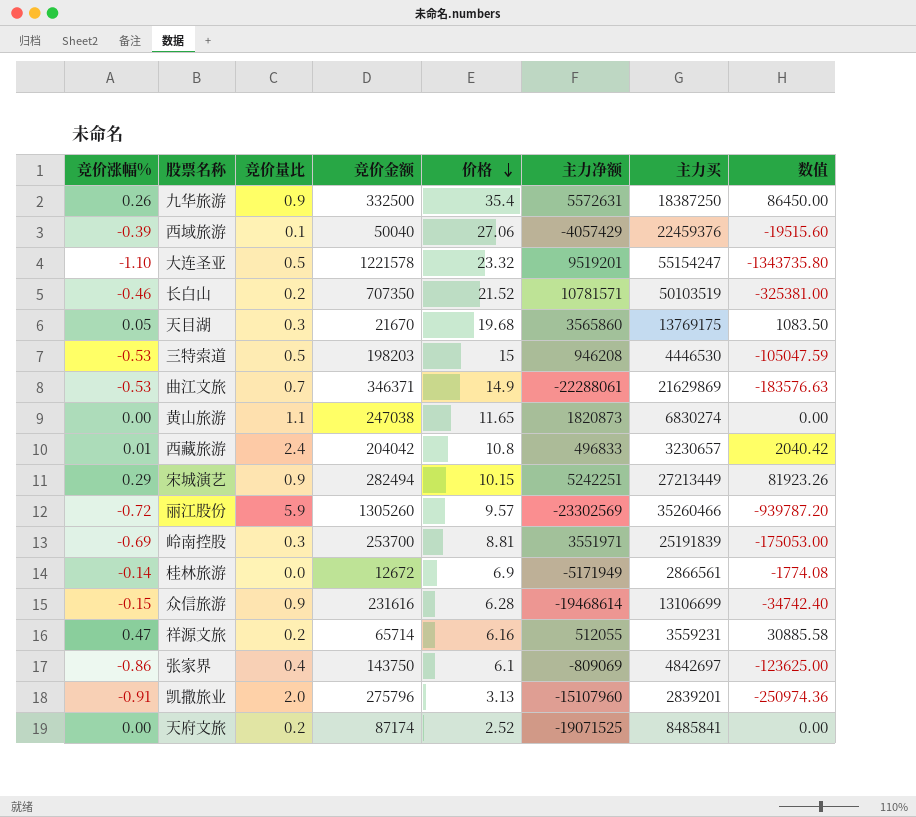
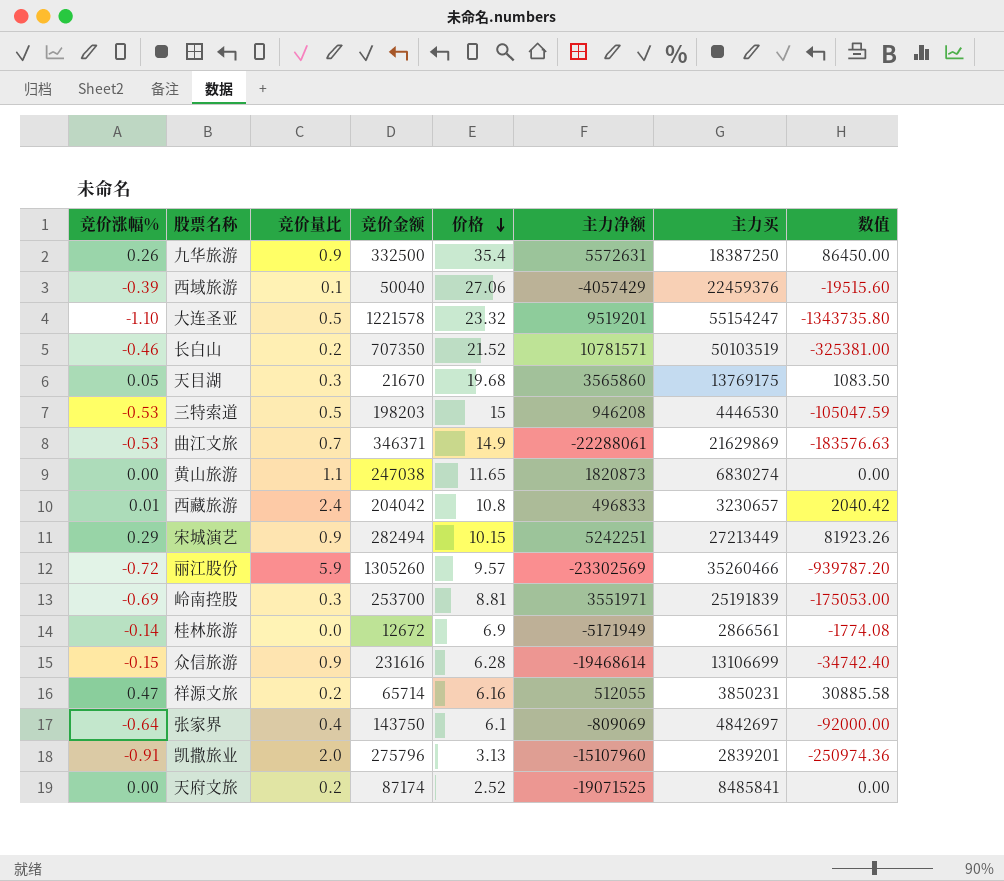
祥源文旅 | 主力买: 3559231 -> 3850231
张家界 | 竞价涨幅%: -0.86 -> -0.64
张家界 | 数值: -123625.00 -> -92000.00

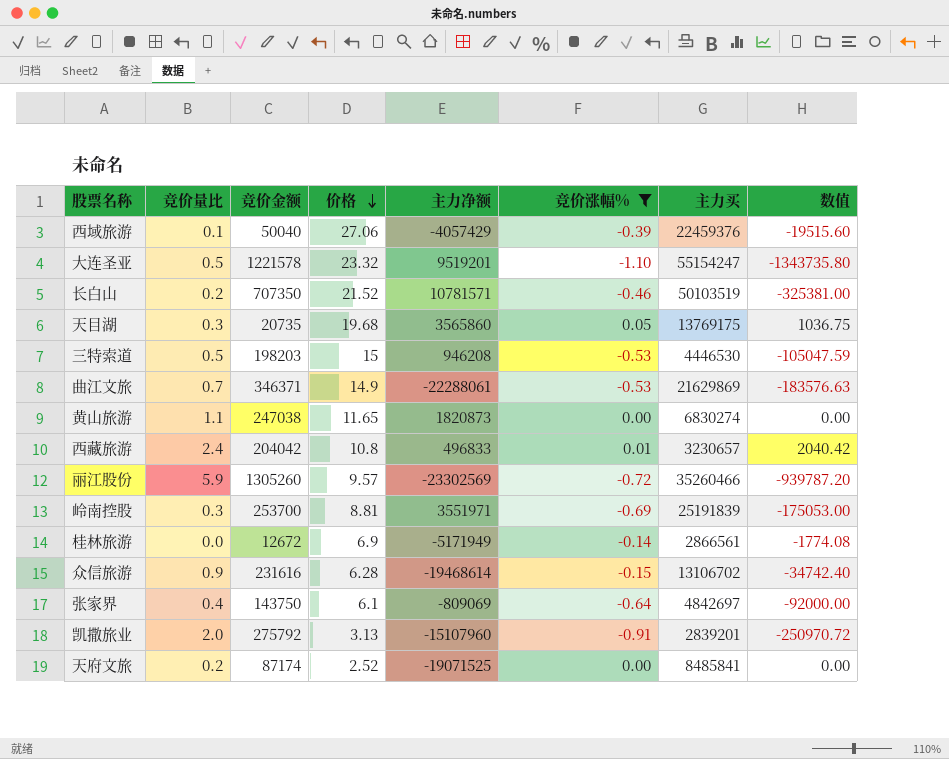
filter: none -> 竞价涨幅% <= 0.05
column 竞价涨幅% | position: 1 -> 6
天目湖 | 竞价金额: 21670 -> 20735
天目湖 | 数值: 1083.50 -> 1036.75
众信旅游 | 主力买: 13106699 -> 13106702
凯撒旅业 | 竞价金额: 275796 -> 275792
凯撒旅业 | 数值: -250974.36 -> -250970.72

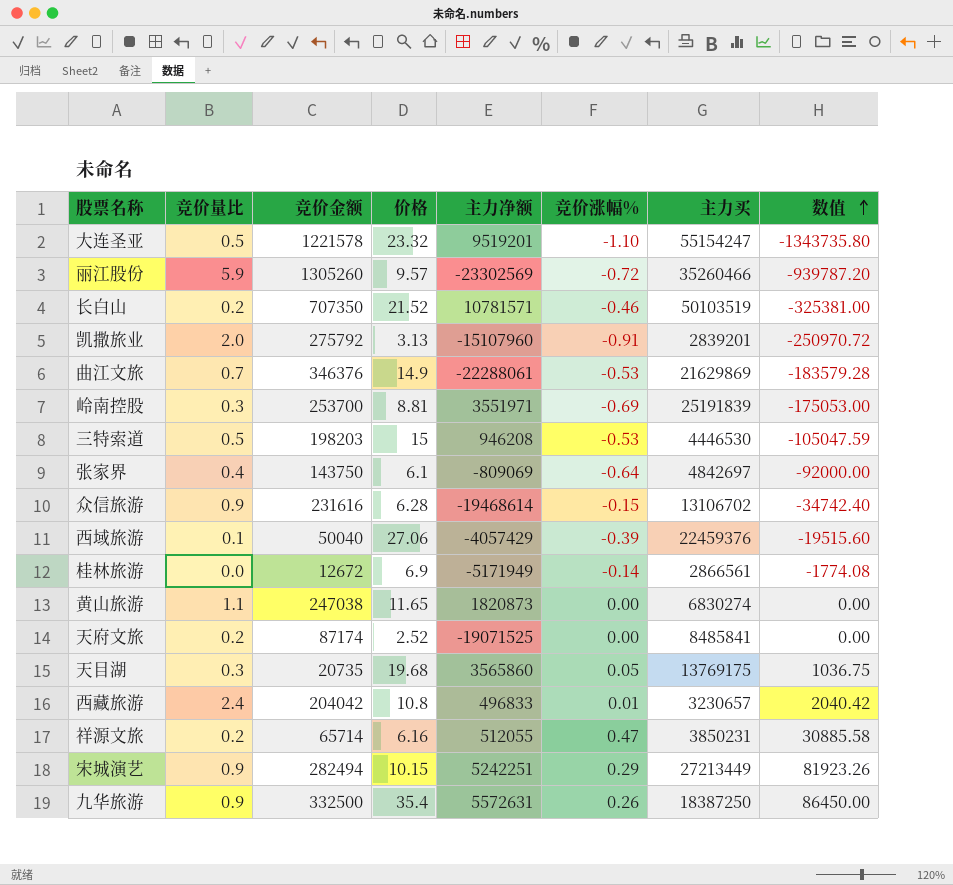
filter: 竞价涨幅% <= 0.05 -> none
row order: 价格 descending -> 数值 ascending
曲江文旅 | 竞价金额: 346371 -> 346376
曲江文旅 | 数值: -183576.63 -> -183579.28

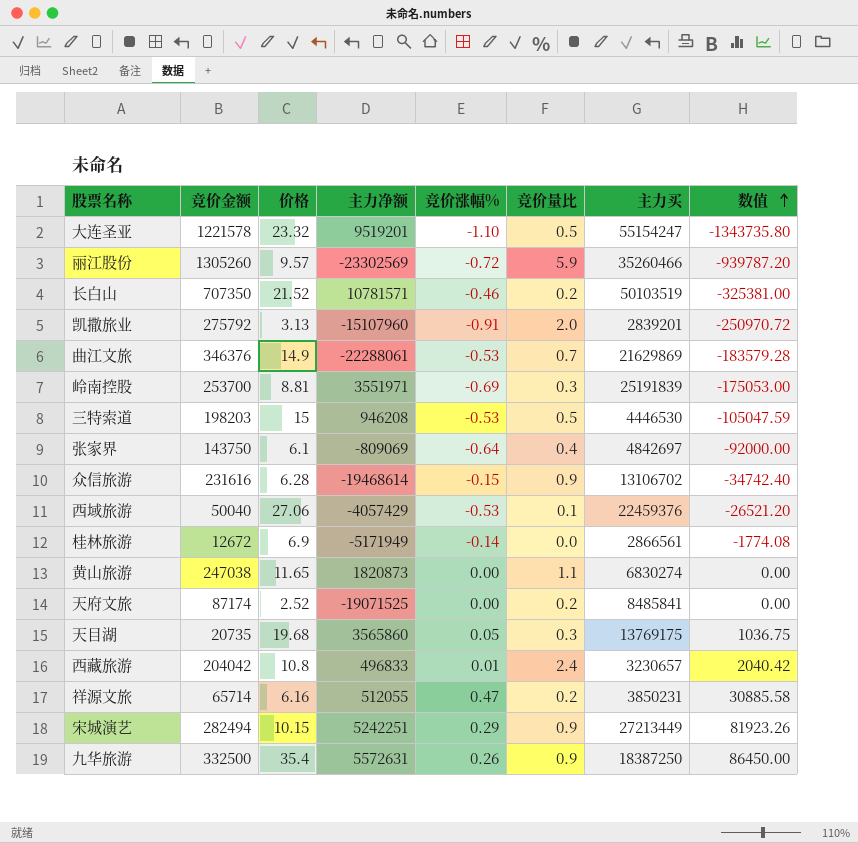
column 竞价量比 | position: 2 -> 6
西域旅游 | 竞价涨幅%: -0.39 -> -0.53
西域旅游 | 数值: -19515.60 -> -26521.20

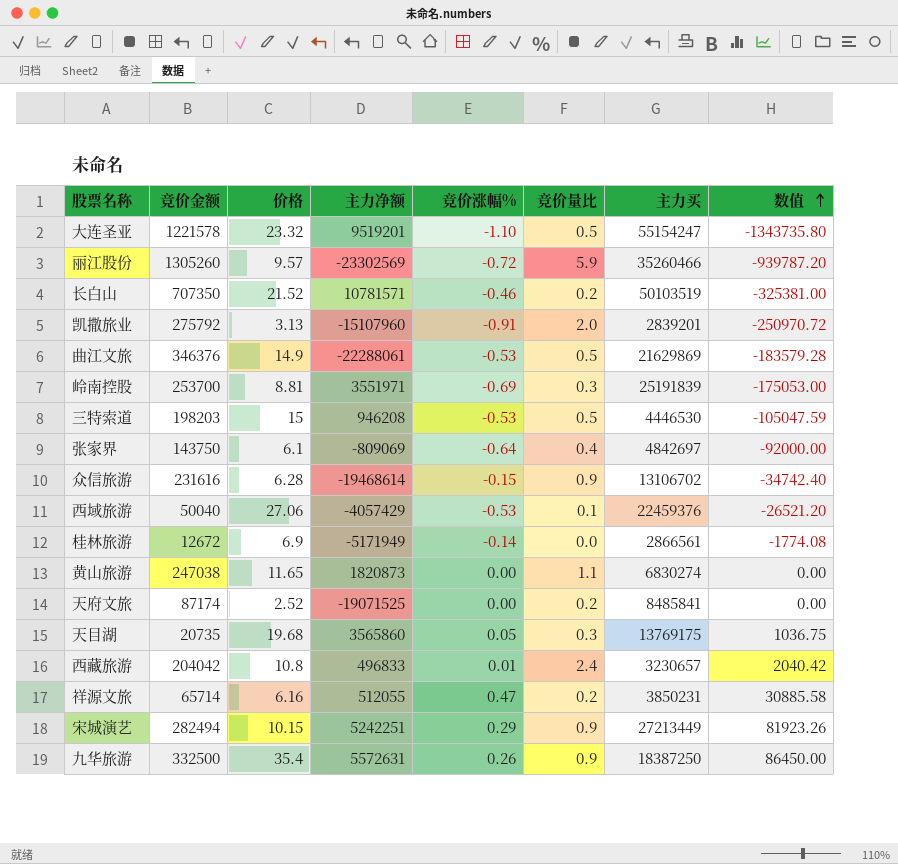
曲江文旅 | 竞价量比: 0.7 -> 0.5

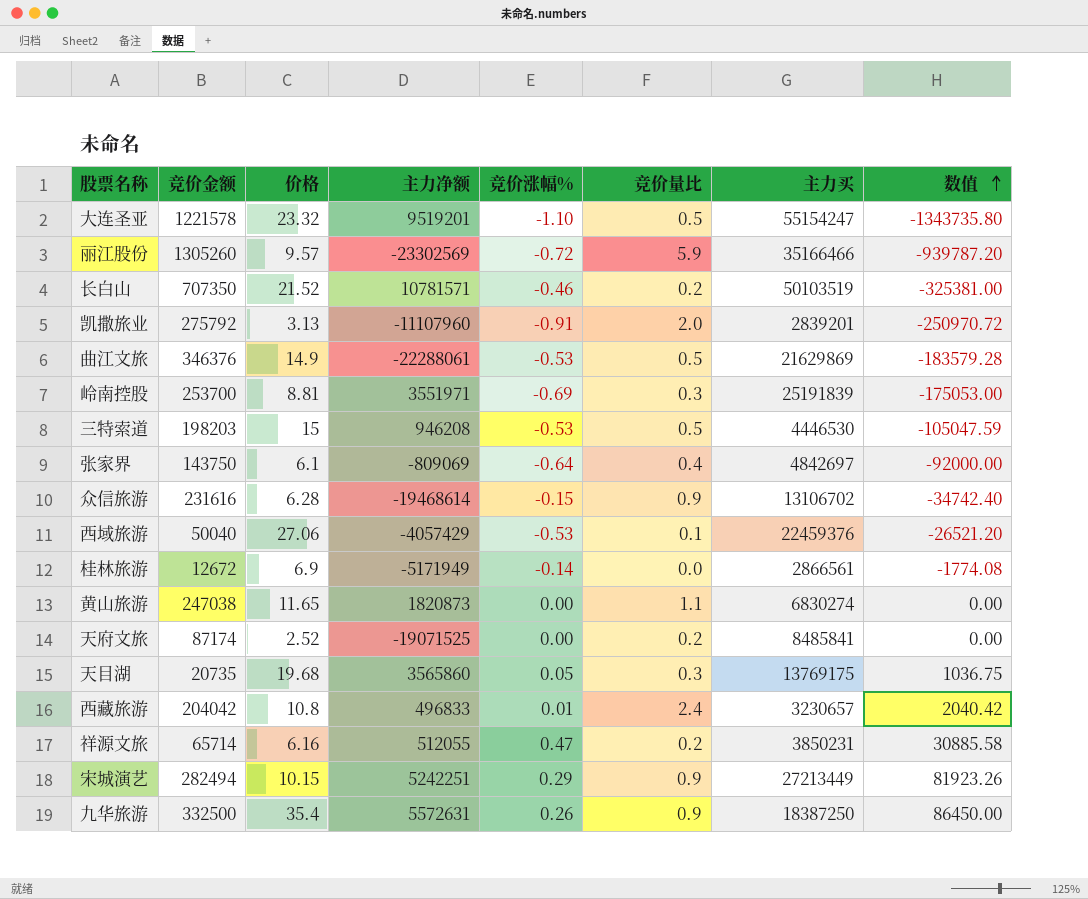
丽江股份 | 主力买: 35260466 -> 35166466
凯撒旅业 | 主力净额: -15107960 -> -11107960

